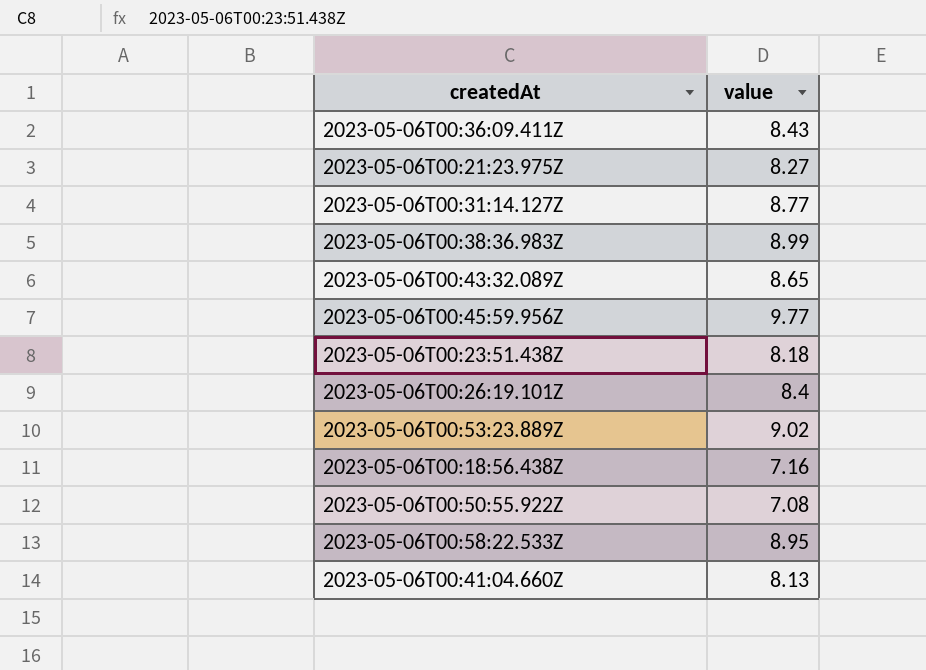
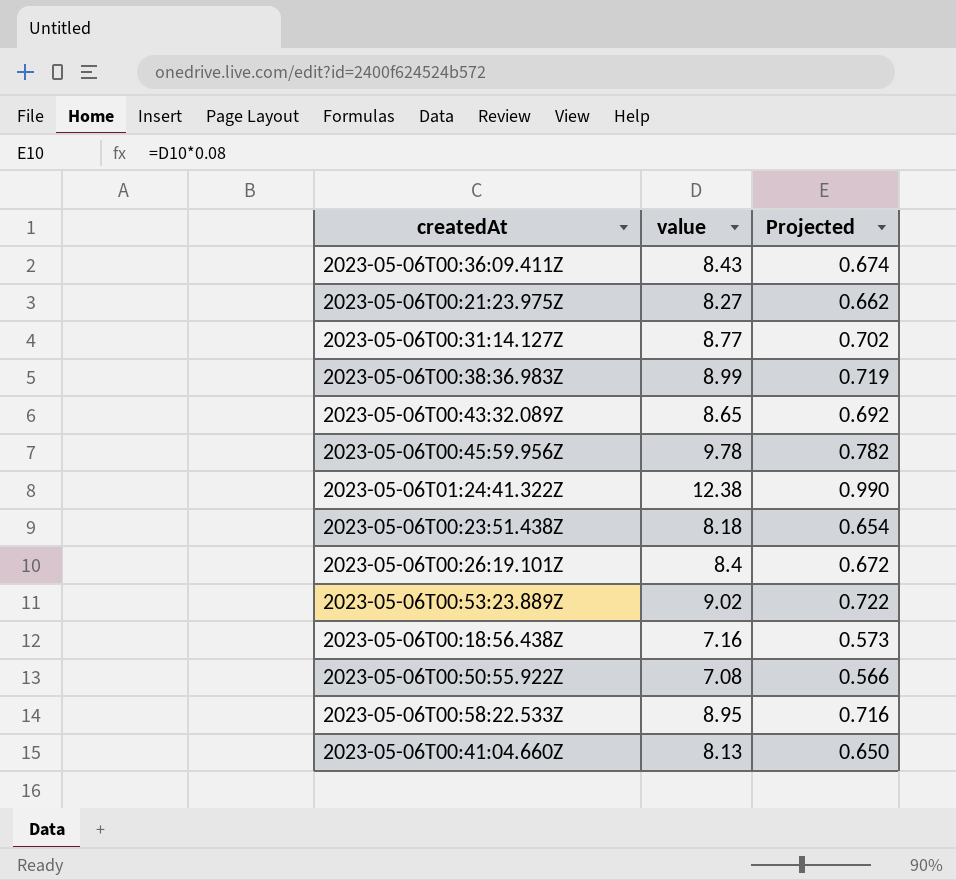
column Projected | formula: none -> [value] * 0.08
2023-05-06T00:45:59.956Z | value: 9.77 -> 9.78
row 2023-05-06T01:24:41.322Z: none -> 12.38 | 0.990

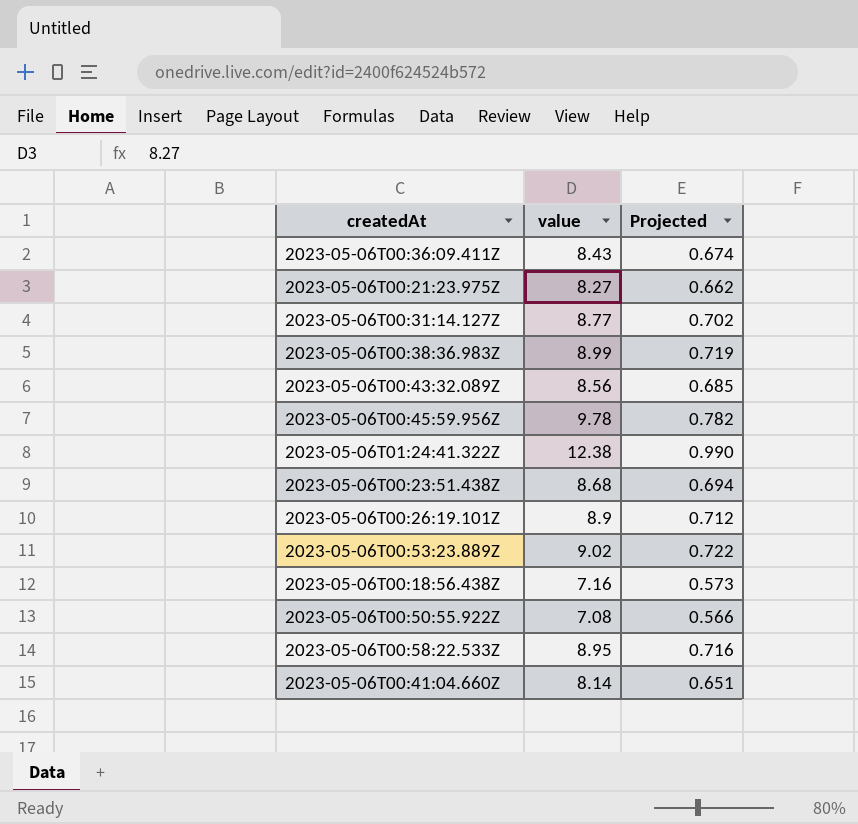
2023-05-06T00:43:32.089Z | value: 8.65 -> 8.56
2023-05-06T00:43:32.089Z | Projected: 0.692 -> 0.685
2023-05-06T00:23:51.438Z | value: 8.18 -> 8.68
2023-05-06T00:23:51.438Z | Projected: 0.654 -> 0.694
2023-05-06T00:26:19.101Z | value: 8.4 -> 8.9
2023-05-06T00:26:19.101Z | Projected: 0.672 -> 0.712
2023-05-06T00:41:04.660Z | value: 8.13 -> 8.14
2023-05-06T00:41:04.660Z | Projected: 0.650 -> 0.651

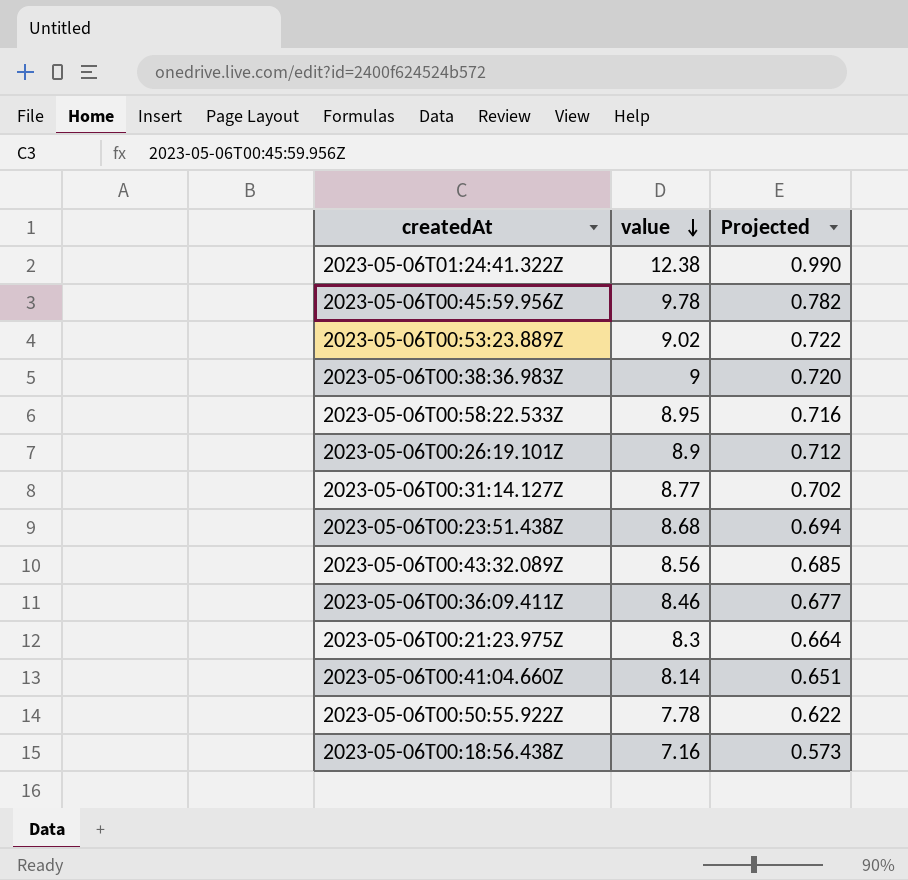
row order: none -> value descending
2023-05-06T00:38:36.983Z | value: 8.99 -> 9
2023-05-06T00:38:36.983Z | Projected: 0.719 -> 0.720
2023-05-06T00:36:09.411Z | value: 8.43 -> 8.46
2023-05-06T00:36:09.411Z | Projected: 0.674 -> 0.677
2023-05-06T00:21:23.975Z | value: 8.27 -> 8.3
2023-05-06T00:21:23.975Z | Projected: 0.662 -> 0.664
2023-05-06T00:50:55.922Z | value: 7.08 -> 7.78
2023-05-06T00:50:55.922Z | Projected: 0.566 -> 0.622

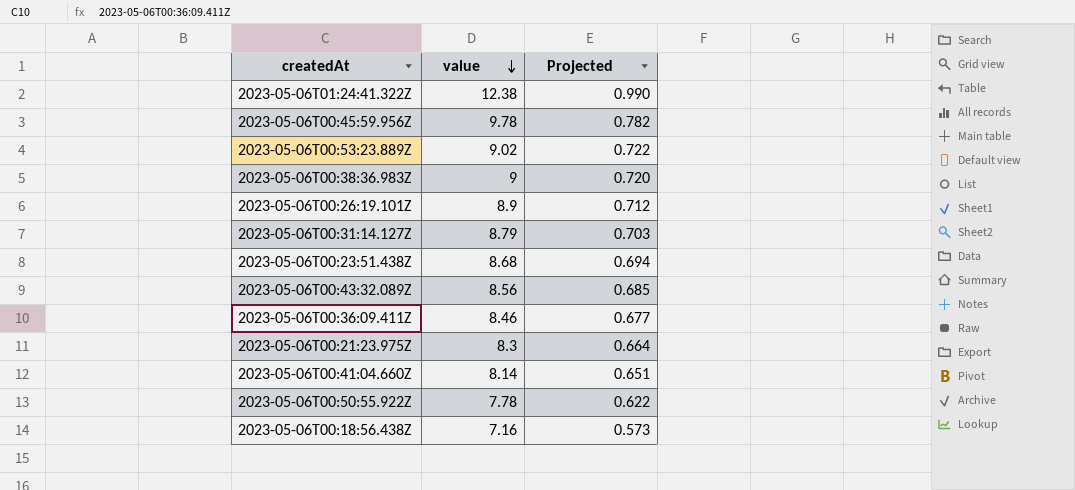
row 2023-05-06T00:58:22.533Z: 8.95 | 0.716 -> none
2023-05-06T00:31:14.127Z | value: 8.77 -> 8.79
2023-05-06T00:31:14.127Z | Projected: 0.702 -> 0.703

